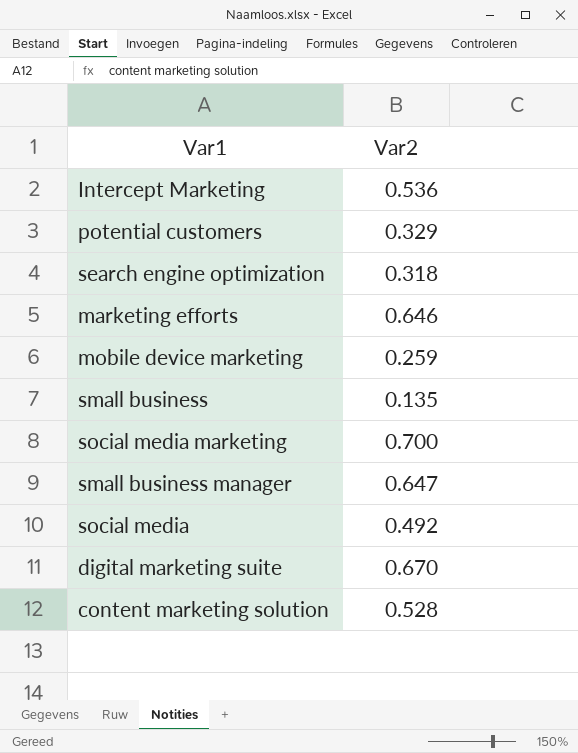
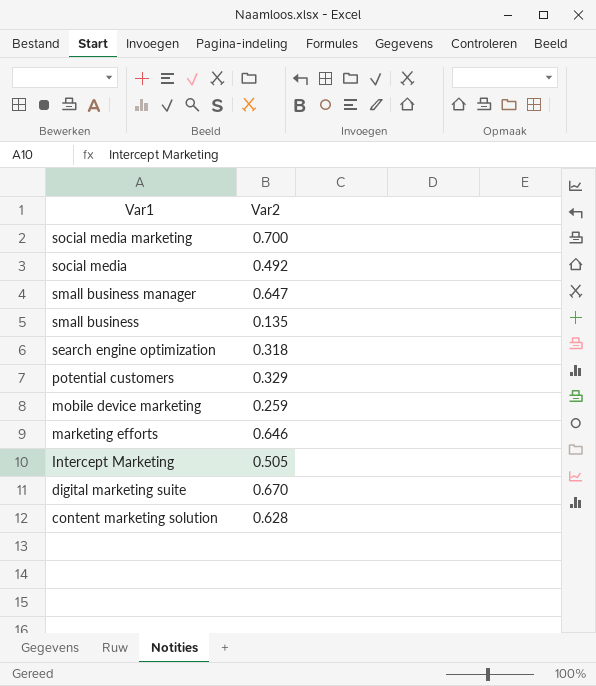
row order: none -> Var1 descending
Intercept Marketing | Var2: 0.536 -> 0.505
content marketing solution | Var2: 0.528 -> 0.628

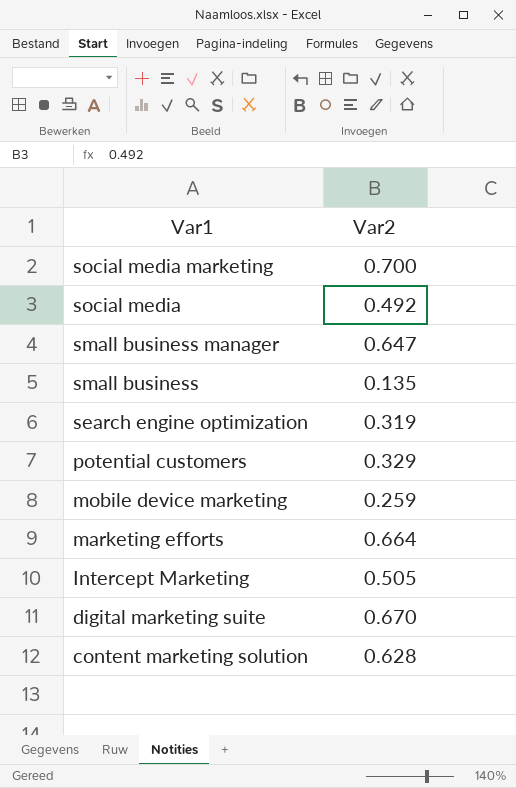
search engine optimization | Var2: 0.318 -> 0.319
marketing efforts | Var2: 0.646 -> 0.664

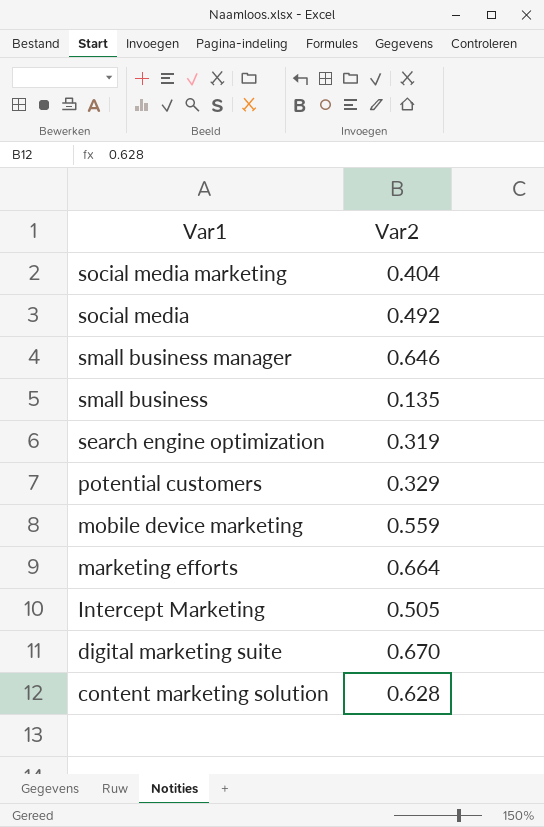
social media marketing | Var2: 0.700 -> 0.404
small business manager | Var2: 0.647 -> 0.646
mobile device marketing | Var2: 0.259 -> 0.559

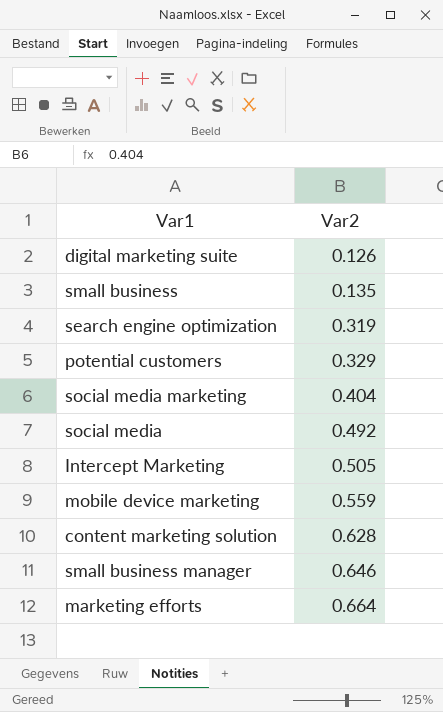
row order: Var1 descending -> Var2 ascending
digital marketing suite | Var2: 0.670 -> 0.126

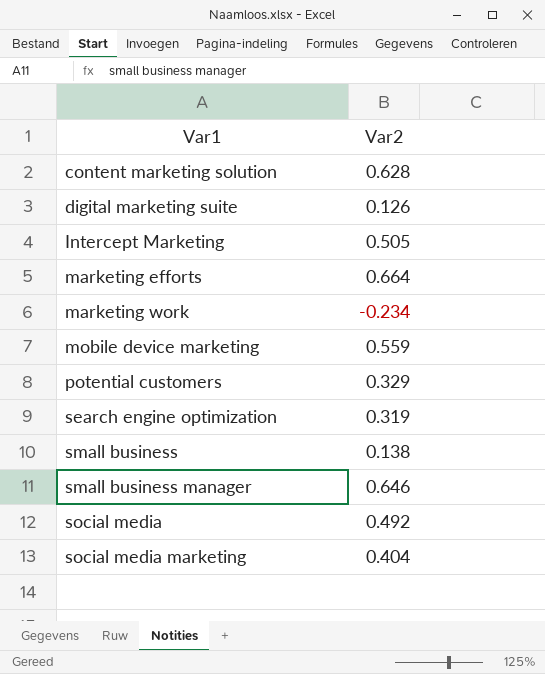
row order: Var2 ascending -> Var1 ascending
row marketing work: none -> -0.234
small business | Var2: 0.135 -> 0.138

